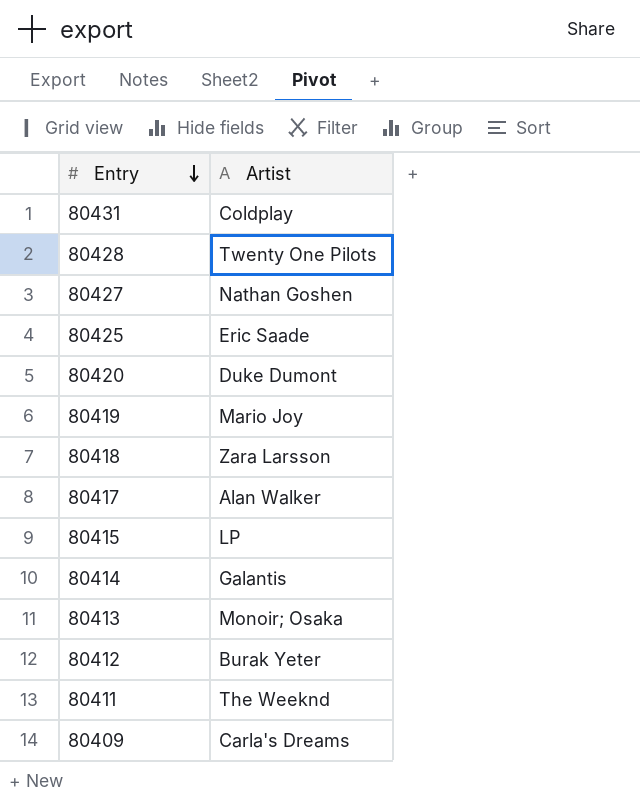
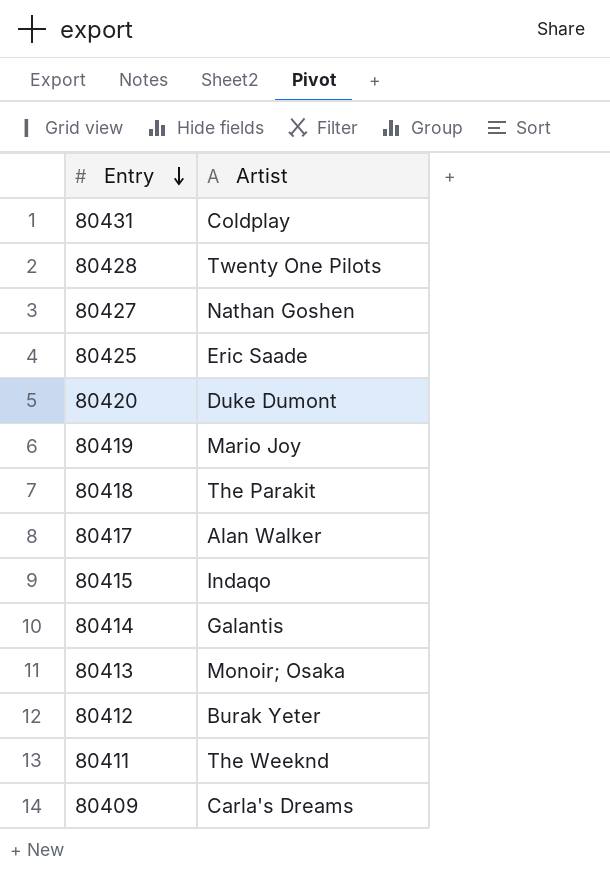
80418 | Artist: Zara Larsson -> The Parakit
80415 | Artist: LP -> Indaqo

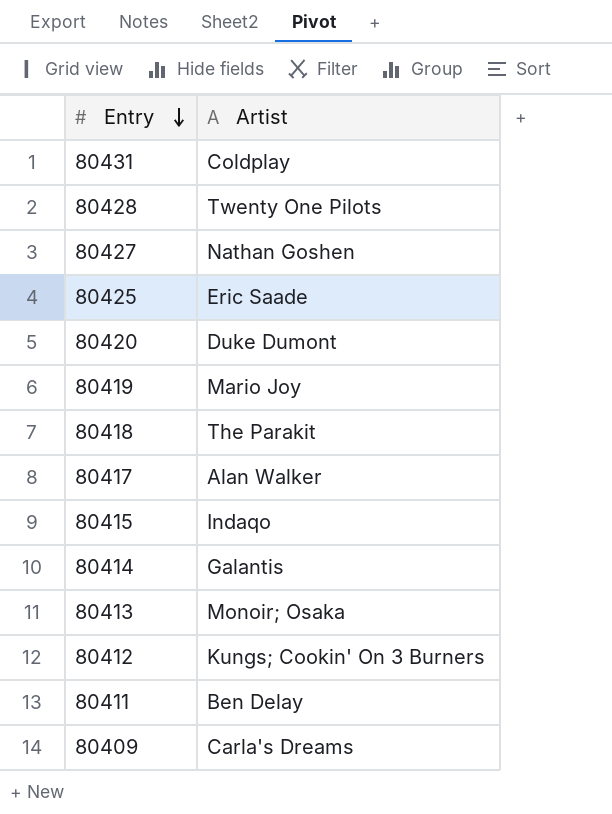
80412 | Artist: Burak Yeter -> Kungs; Cookin' On 3 Burners
80411 | Artist: The Weeknd -> Ben Delay

